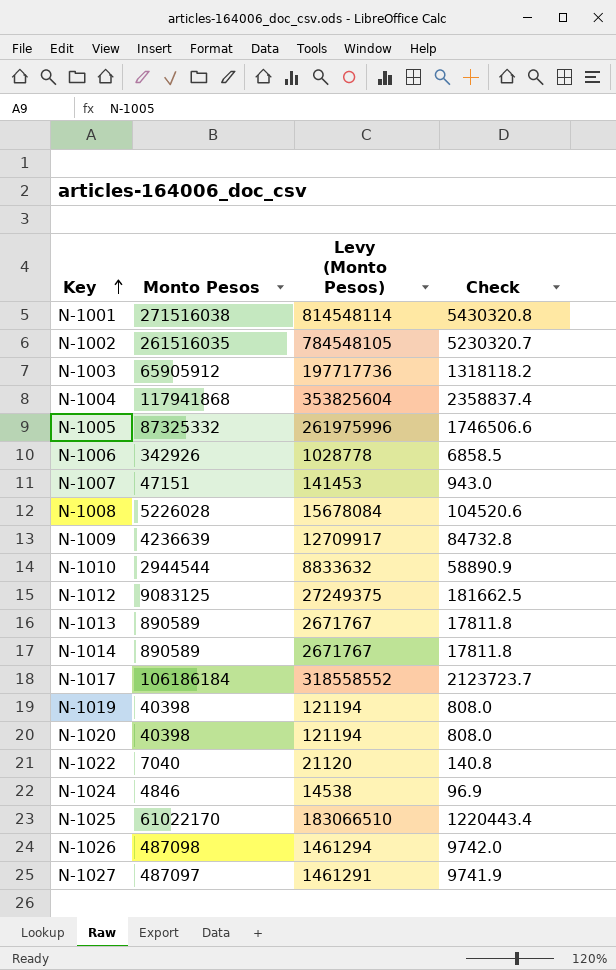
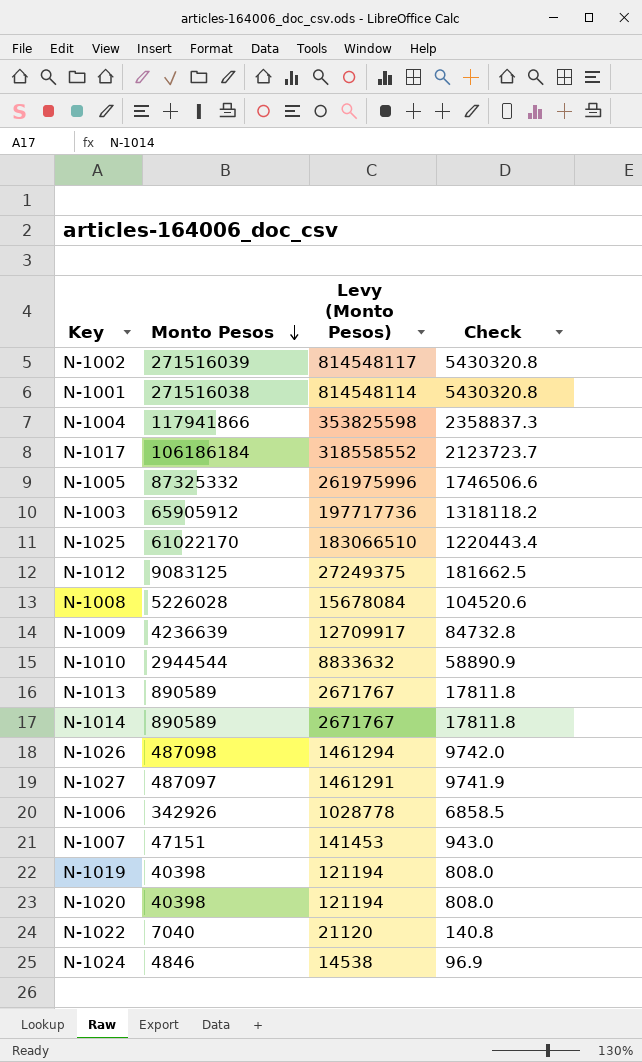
row order: Key ascending -> Monto Pesos descending
N-1002 | Monto Pesos: 261516035 -> 271516039
N-1002 | Levy (Monto Pesos): 784548105 -> 814548117
N-1002 | Check: 5230320.7 -> 5430320.8
N-1004 | Monto Pesos: 117941868 -> 117941866
N-1004 | Levy (Monto Pesos): 353825604 -> 353825598
N-1004 | Check: 2358837.4 -> 2358837.3

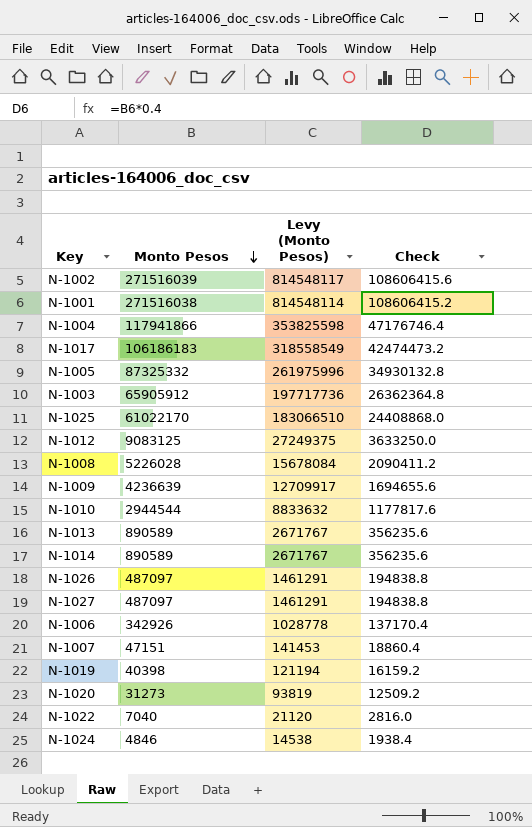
column Check | formula: [Monto Pesos] * 0.02 -> [Monto Pesos] * 0.4
N-1017 | Monto Pesos: 106186184 -> 106186183
N-1017 | Levy (Monto Pesos): 318558552 -> 318558549
N-1026 | Monto Pesos: 487098 -> 487097
N-1026 | Levy (Monto Pesos): 1461294 -> 1461291
N-1020 | Monto Pesos: 40398 -> 31273
N-1020 | Levy (Monto Pesos): 121194 -> 93819

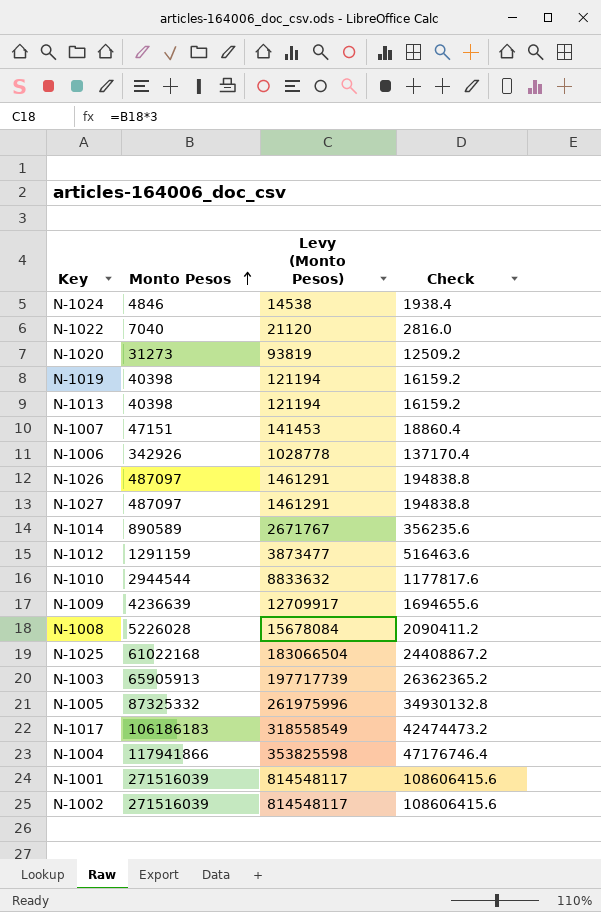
row order: Monto Pesos descending -> Monto Pesos ascending
N-1013 | Monto Pesos: 890589 -> 40398
N-1013 | Levy (Monto Pesos): 2671767 -> 121194
N-1013 | Check: 356235.6 -> 16159.2
N-1012 | Monto Pesos: 9083125 -> 1291159
N-1012 | Levy (Monto Pesos): 27249375 -> 3873477
N-1012 | Check: 3633250.0 -> 516463.6
N-1025 | Monto Pesos: 61022170 -> 61022168
N-1025 | Levy (Monto Pesos): 183066510 -> 183066504
N-1025 | Check: 24408868.0 -> 24408867.2
N-1003 | Monto Pesos: 65905912 -> 65905913
N-1003 | Levy (Monto Pesos): 197717736 -> 197717739
N-1003 | Check: 26362364.8 -> 26362365.2
N-1001 | Monto Pesos: 271516038 -> 271516039
N-1001 | Levy (Monto Pesos): 814548114 -> 814548117
N-1001 | Check: 108606415.2 -> 108606415.6

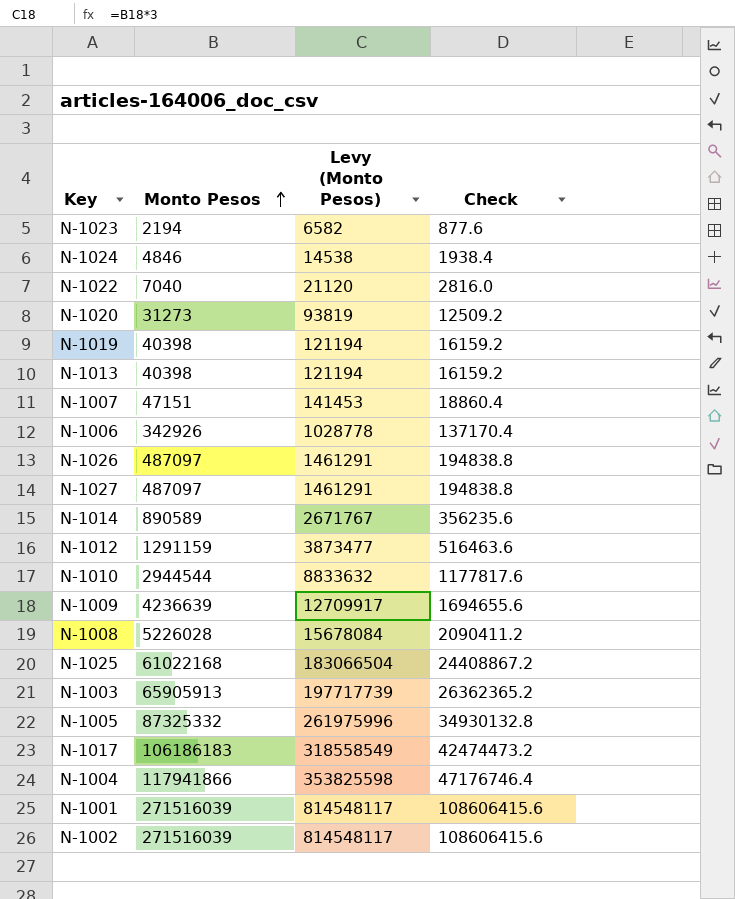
row N-1023: none -> 2194 | 6582 | 877.6

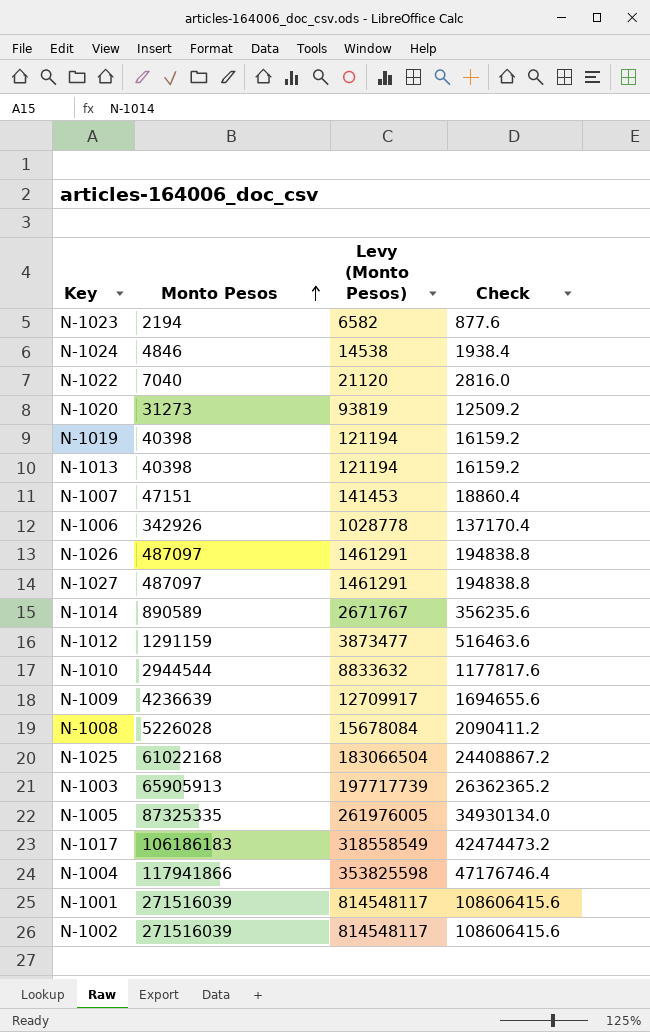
N-1005 | Monto Pesos: 87325332 -> 87325335
N-1005 | Levy (Monto Pesos): 261975996 -> 261976005
N-1005 | Check: 34930132.8 -> 34930134.0

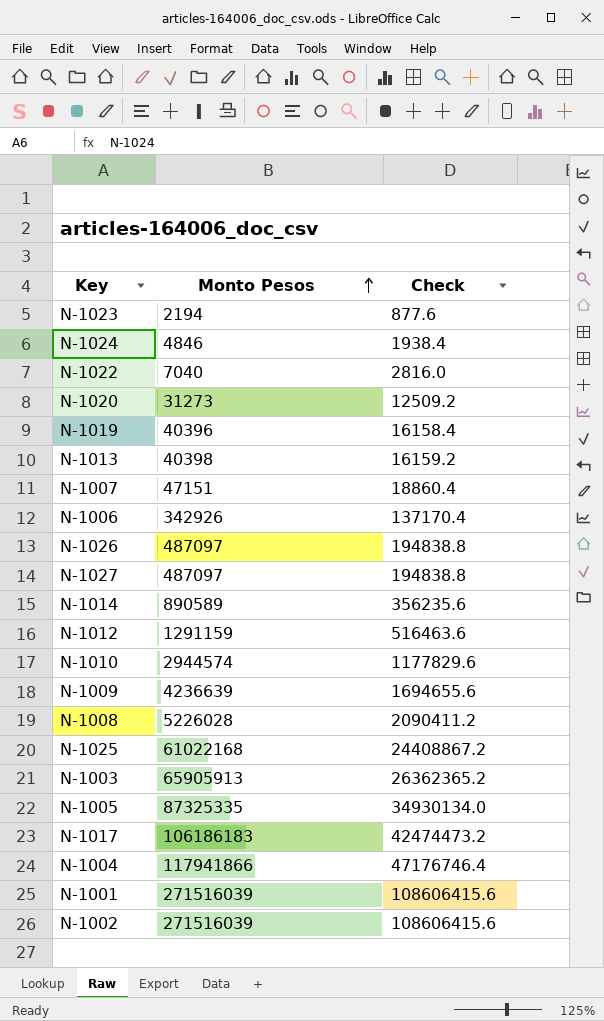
column Levy (Monto Pesos) | formula: [Monto Pesos] * 3 -> none
N-1019 | Monto Pesos: 40398 -> 40396
N-1019 | Check: 16159.2 -> 16158.4
N-1010 | Monto Pesos: 2944544 -> 2944574
N-1010 | Check: 1177817.6 -> 1177829.6

